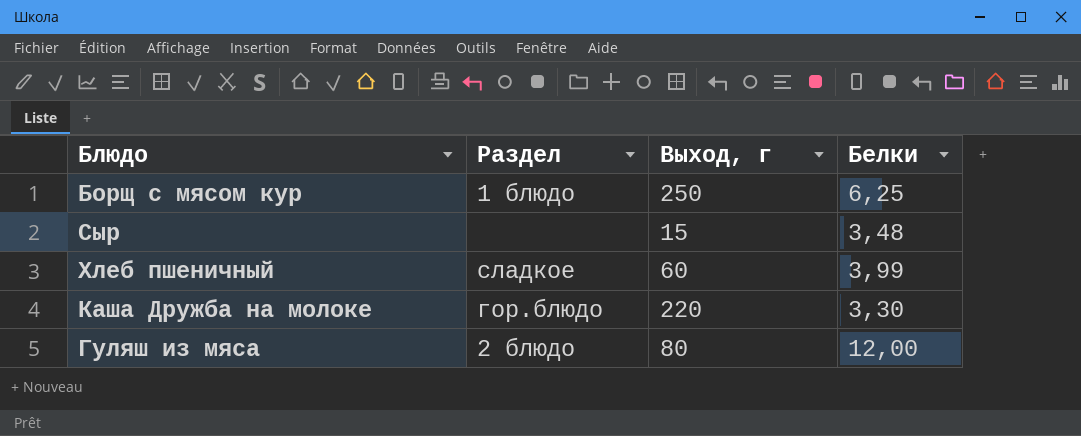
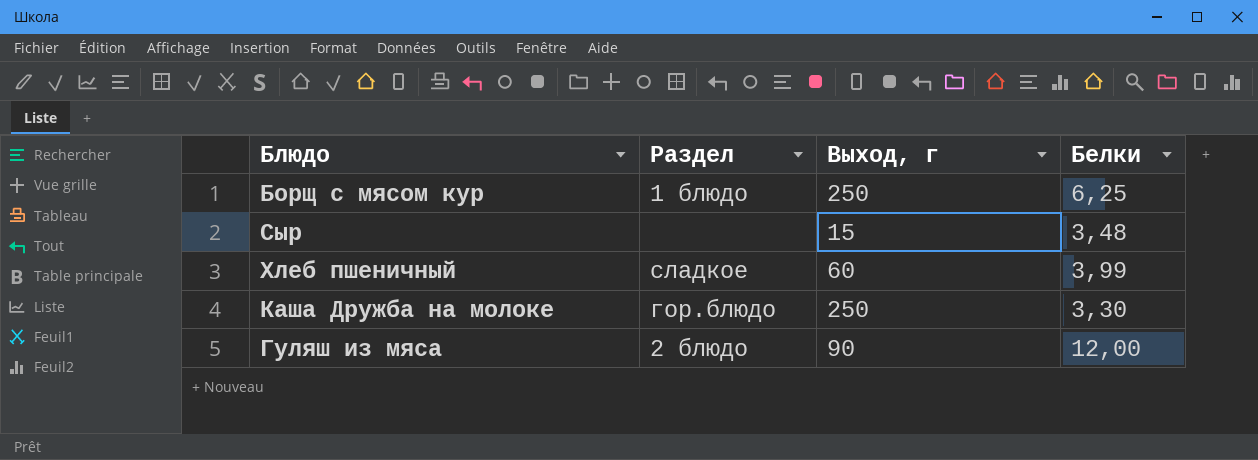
Каша Дружба на молоке | Выход, г: 220 -> 250
Гуляш из мяса | Выход, г: 80 -> 90

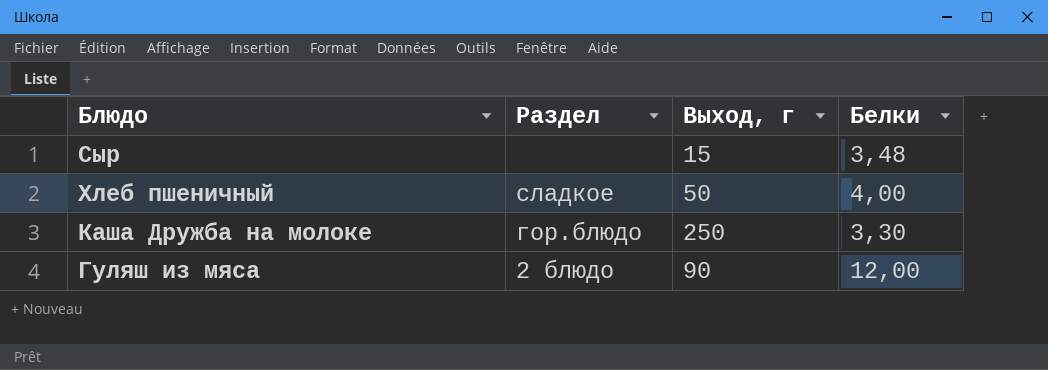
row Борщ с мясом кур: 1 блюдо | 250 | 6,25 -> none
Хлеб пшеничный | Выход, г: 60 -> 50
Хлеб пшеничный | Белки: 3,99 -> 4,00

